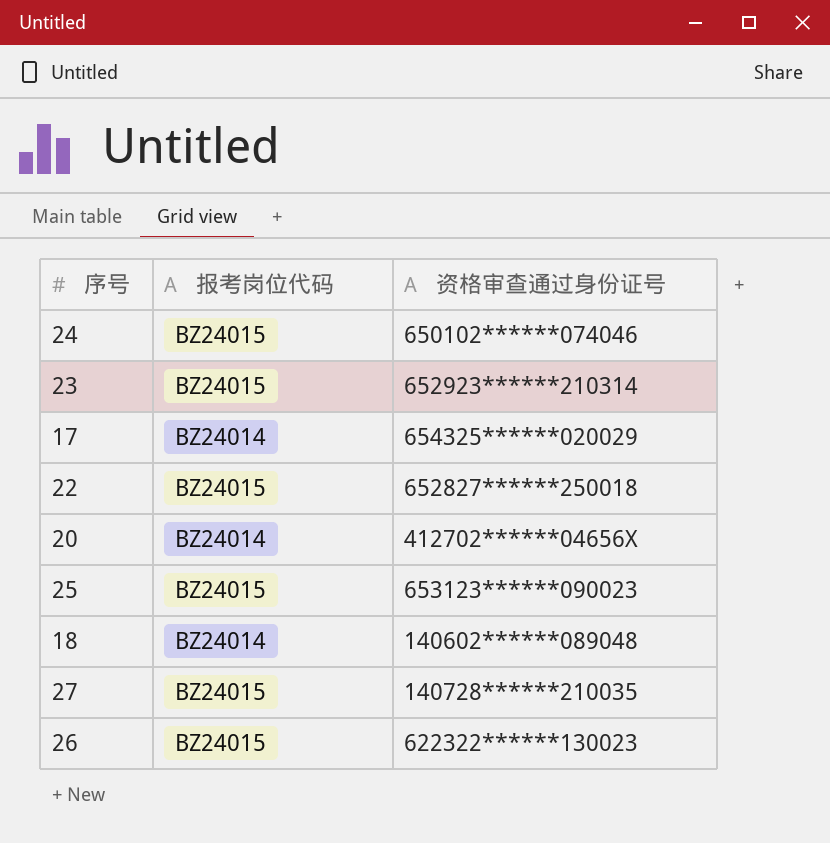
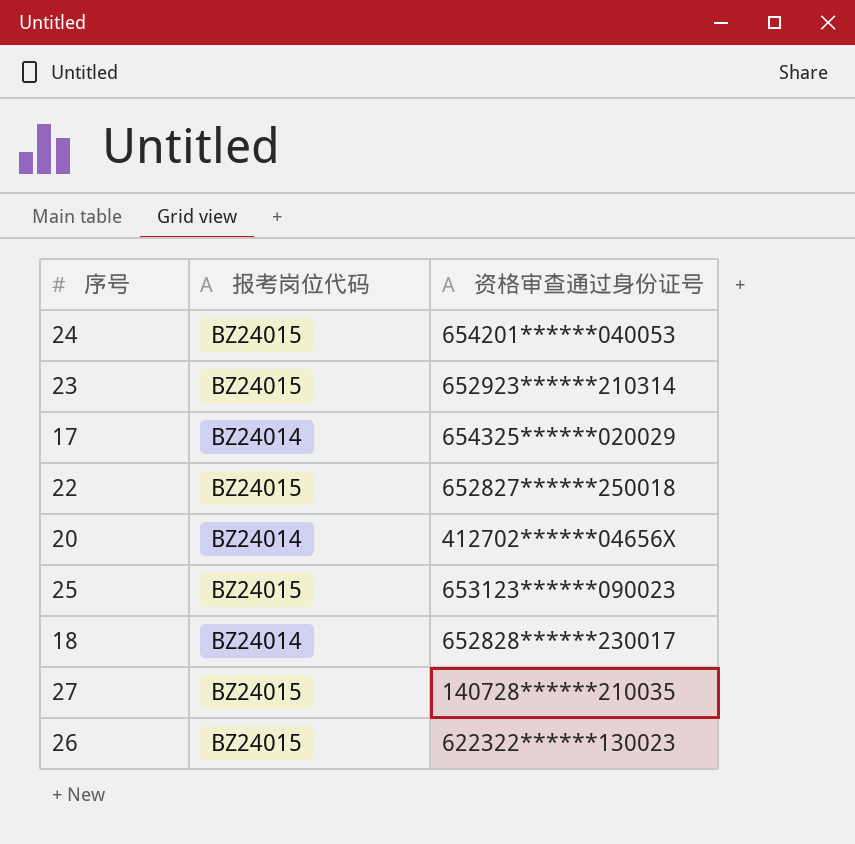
24 | 资格审查通过身份证号: 650102******074046 -> 654201******040053
18 | 资格审查通过身份证号: 140602******089048 -> 652828******230017

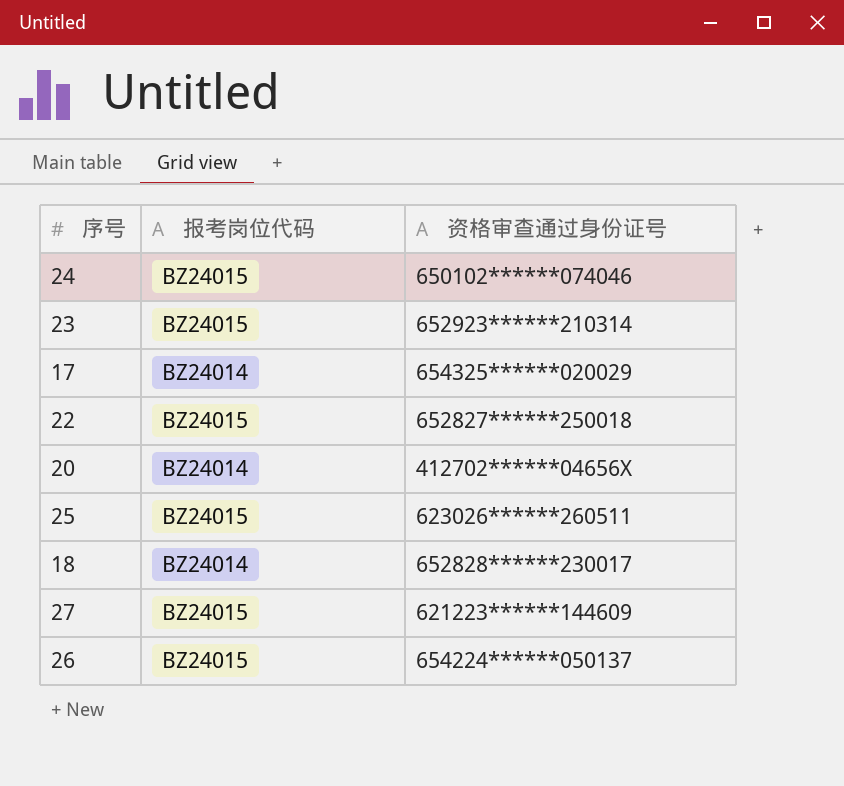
24 | 资格审查通过身份证号: 654201******040053 -> 650102******074046
25 | 资格审查通过身份证号: 653123******090023 -> 623026******260511
27 | 资格审查通过身份证号: 140728******210035 -> 621223******144609
26 | 资格审查通过身份证号: 622322******130023 -> 654224******050137

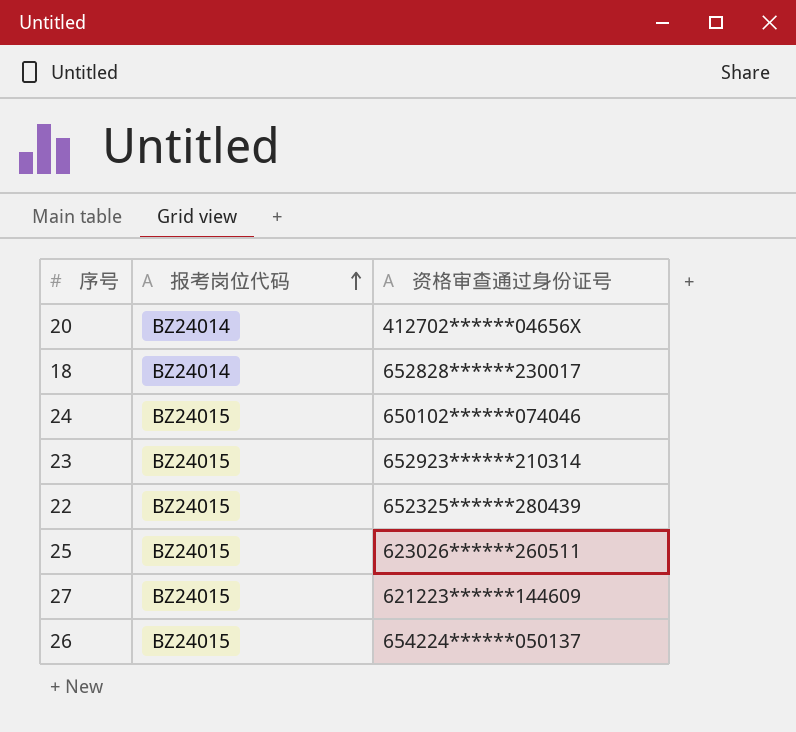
row order: none -> 报考岗位代码 ascending
row 17: BZ24014 | 654325******020029 -> none
22 | 资格审查通过身份证号: 652827******250018 -> 652325******280439

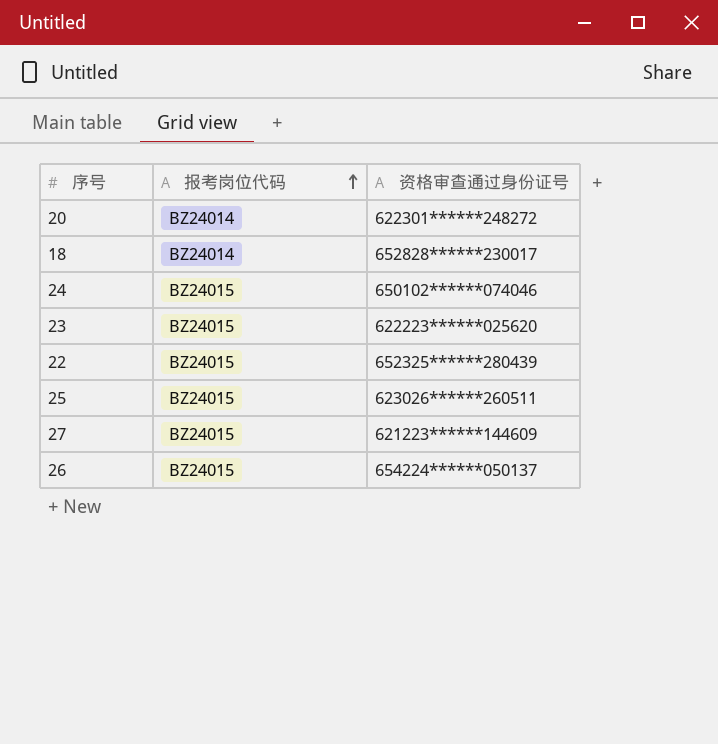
20 | 资格审查通过身份证号: 412702******04656X -> 622301******248272
23 | 资格审查通过身份证号: 652923******210314 -> 622223******025620

